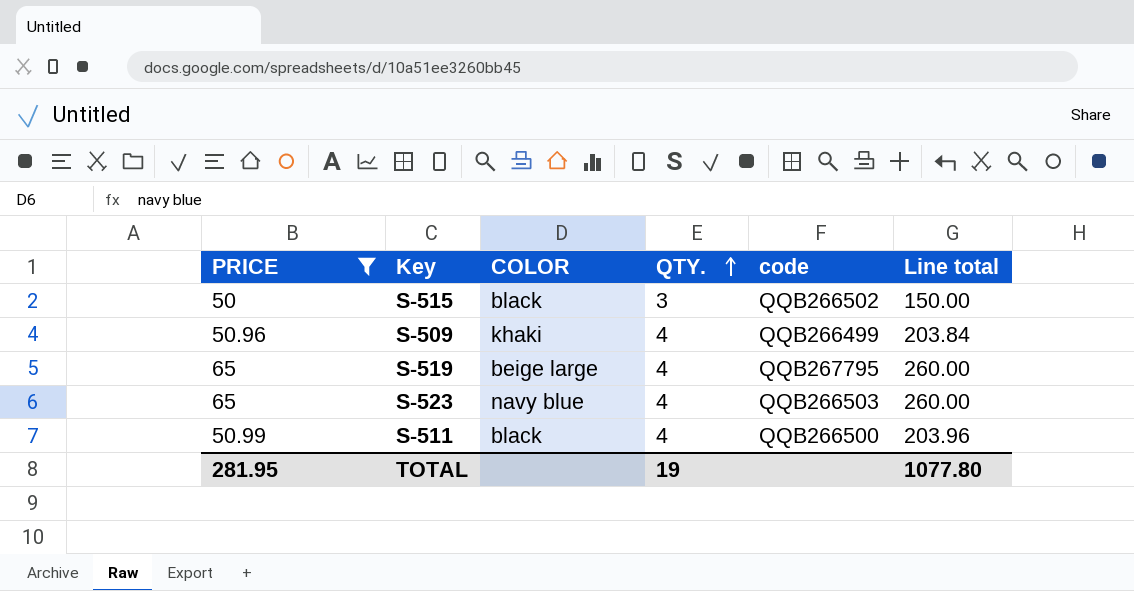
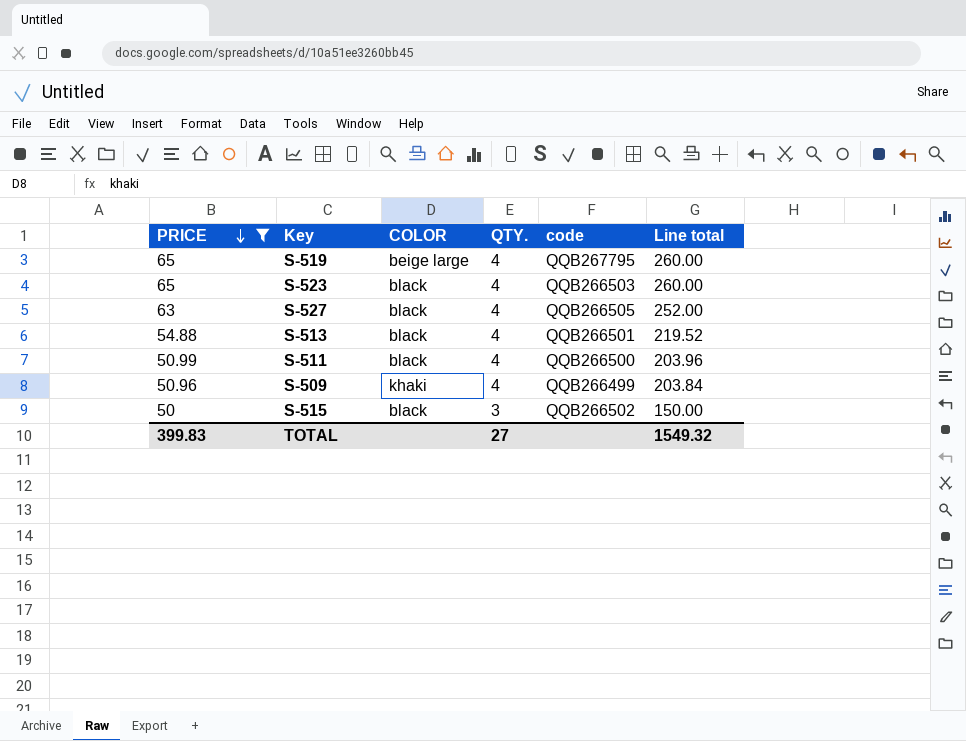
row order: QTY. ascending -> PRICE descending
S-523 | COLOR: navy blue -> black
row S-527: none -> 63 | black | 4 | QQB266505 | 252.00
row S-513: none -> 54.88 | black | 4 | QQB266501 | 219.52
TOTAL | PRICE: 281.95 -> 399.83
TOTAL | QTY.: 19 -> 27
TOTAL | Line total: 1077.80 -> 1549.32

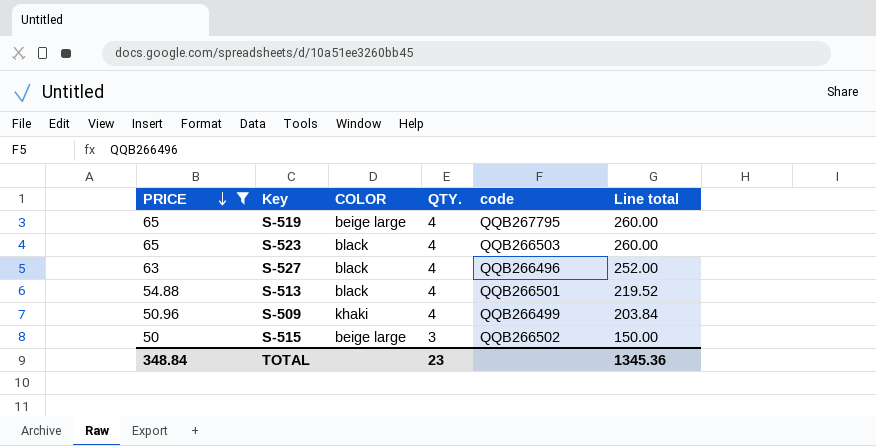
row S-511: 50.99 | black | 4 | QQB266500 | 203.96 -> none
S-527 | code: QQB266505 -> QQB266496
S-515 | COLOR: black -> beige large
TOTAL | PRICE: 399.83 -> 348.84
TOTAL | QTY.: 27 -> 23
TOTAL | Line total: 1549.32 -> 1345.36

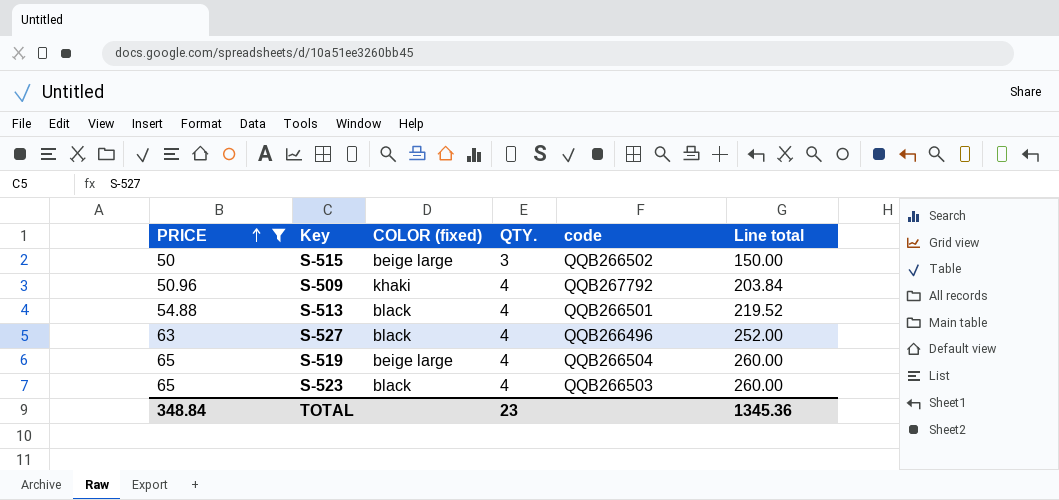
row order: PRICE descending -> PRICE ascending
column name: COLOR -> COLOR (fixed)
S-509 | code: QQB266499 -> QQB267792
S-519 | code: QQB267795 -> QQB266504

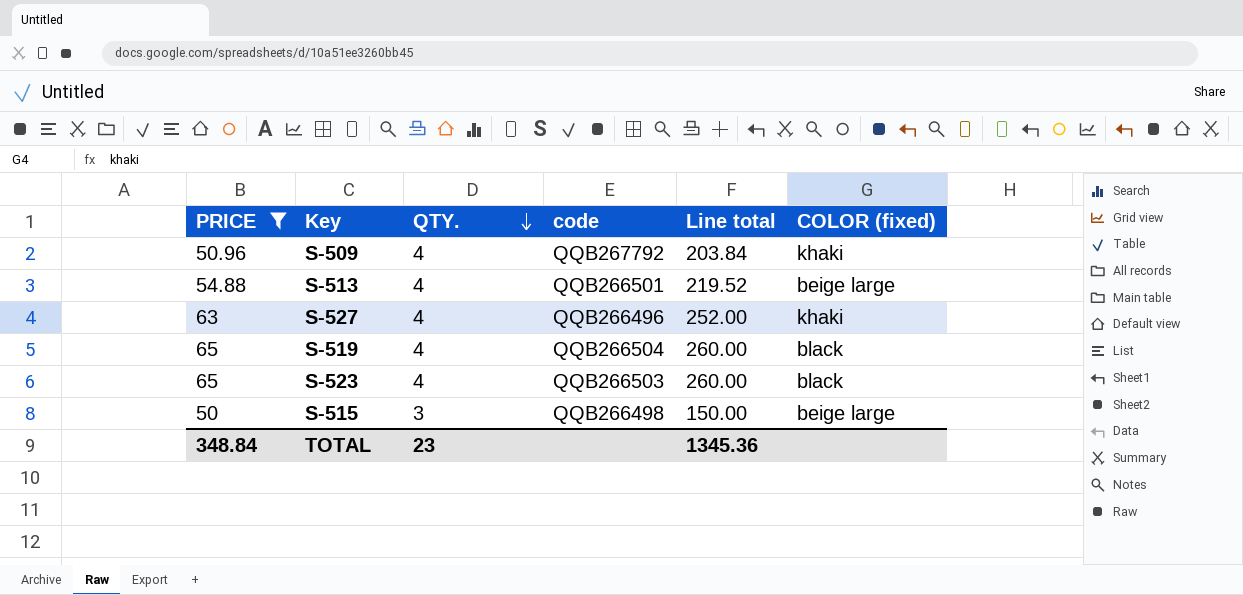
row order: PRICE ascending -> QTY. descending
column COLOR (fixed) | position: 3 -> 6
S-513 | COLOR (fixed): black -> beige large
S-527 | COLOR (fixed): black -> khaki
S-519 | COLOR (fixed): beige large -> black
S-515 | code: QQB266502 -> QQB266498

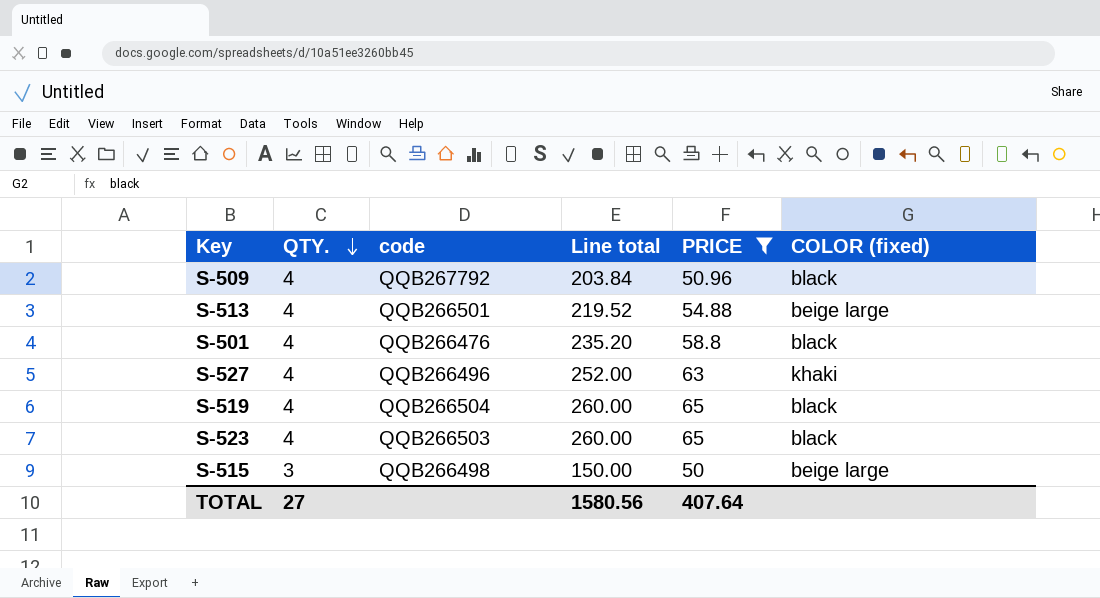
column PRICE | position: 1 -> 5
S-509 | COLOR (fixed): khaki -> black
row S-501: none -> 4 | QQB266476 | 235.20 | 58.8 | black
TOTAL | QTY.: 23 -> 27
TOTAL | Line total: 1345.36 -> 1580.56
TOTAL | PRICE: 348.84 -> 407.64

